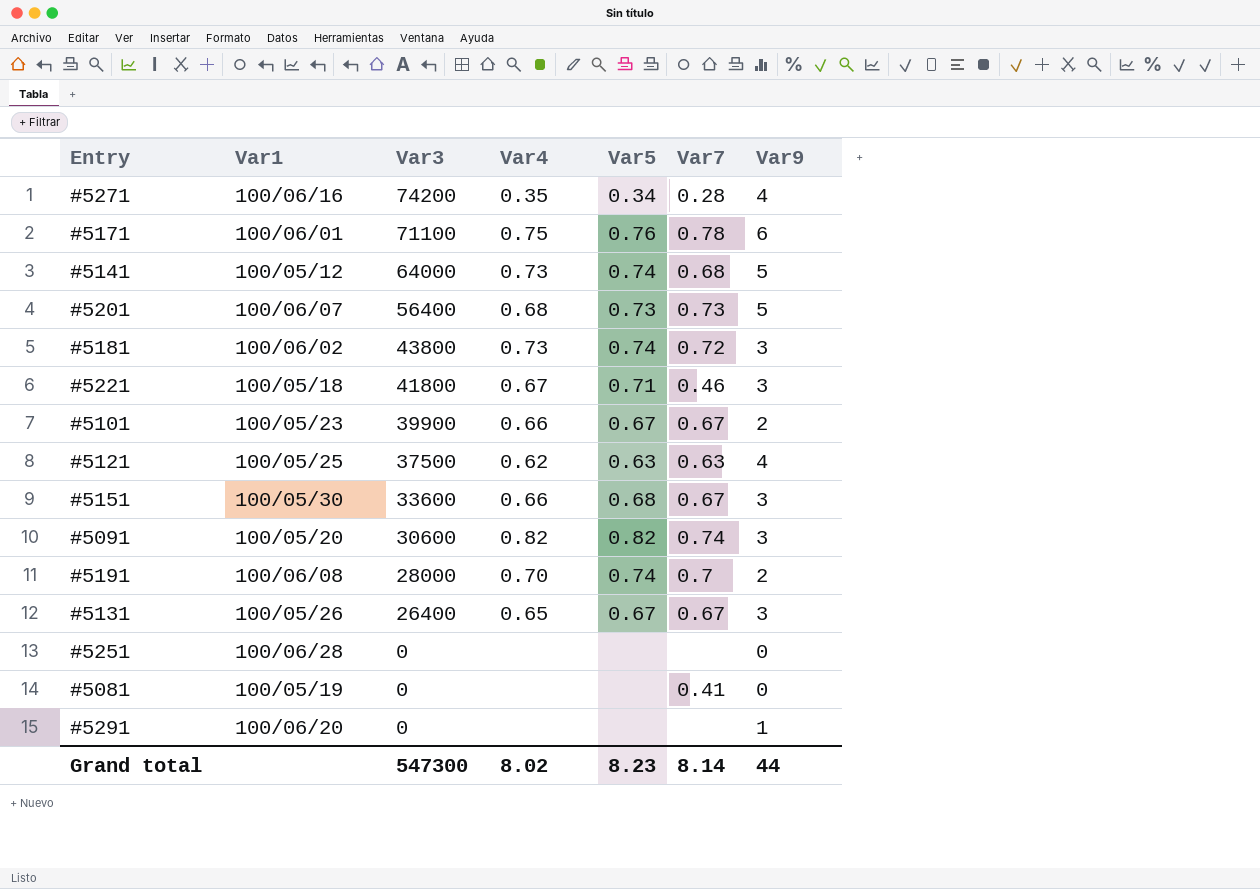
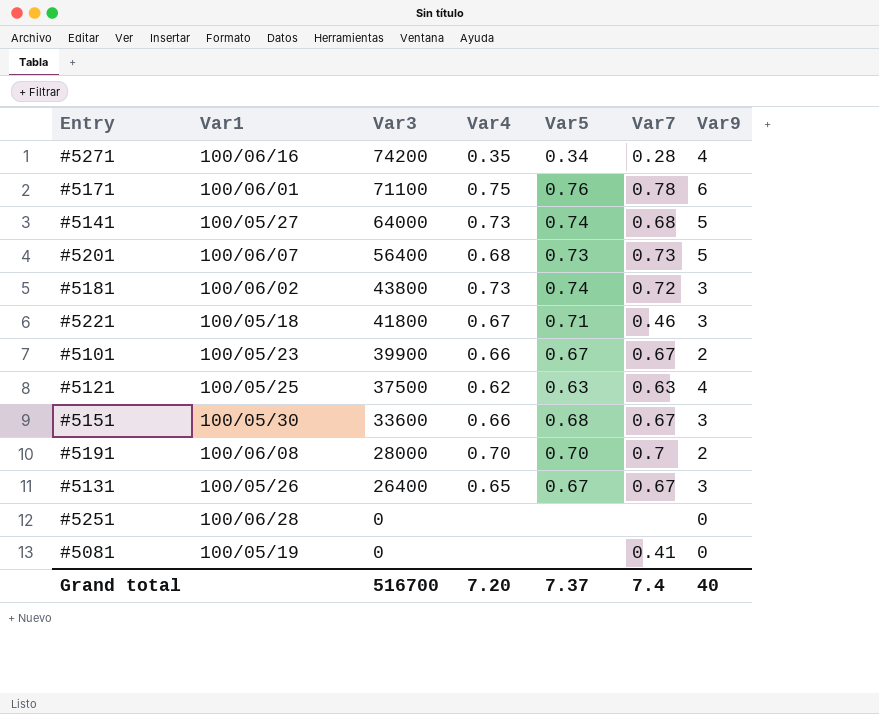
row #5091: 100/05/20 | 30600 | 0.82 | 0.82 | 0.74 | 3 -> none
row #5291: 100/06/20 | 0 | none | none | none | 1 -> none
#5141 | Var1: 100/05/12 -> 100/05/27
#5191 | Var5: 0.74 -> 0.70
Grand total | Var3: 547300 -> 516700
Grand total | Var4: 8.02 -> 7.20
Grand total | Var5: 8.23 -> 7.37
Grand total | Var7: 8.14 -> 7.4
Grand total | Var9: 44 -> 40

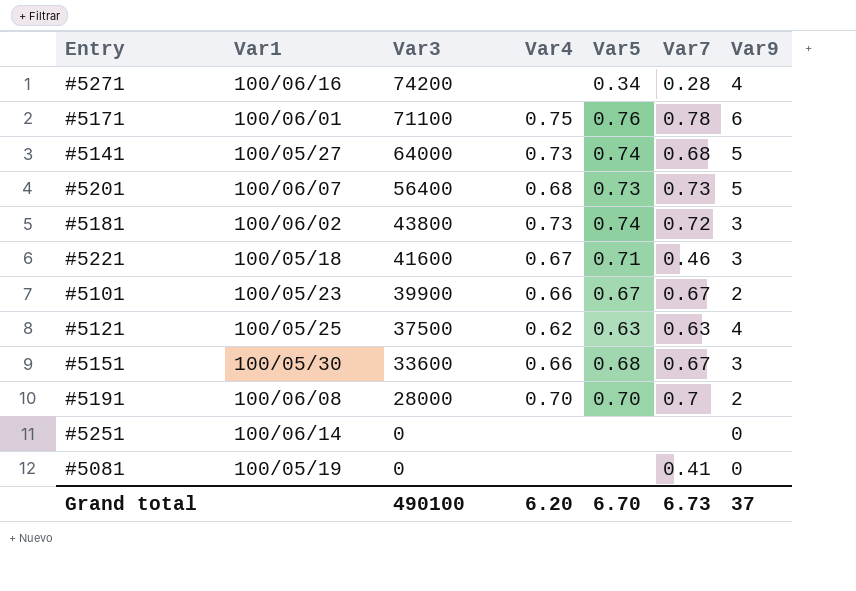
row #5131: 100/05/26 | 26400 | 0.65 | 0.67 | 0.67 | 3 -> none
#5271 | Var4: 0.35 -> none
#5221 | Var3: 41800 -> 41600
#5251 | Var1: 100/06/28 -> 100/06/14
Grand total | Var3: 516700 -> 490100
Grand total | Var4: 7.20 -> 6.20
Grand total | Var5: 7.37 -> 6.70
Grand total | Var7: 7.4 -> 6.73
Grand total | Var9: 40 -> 37

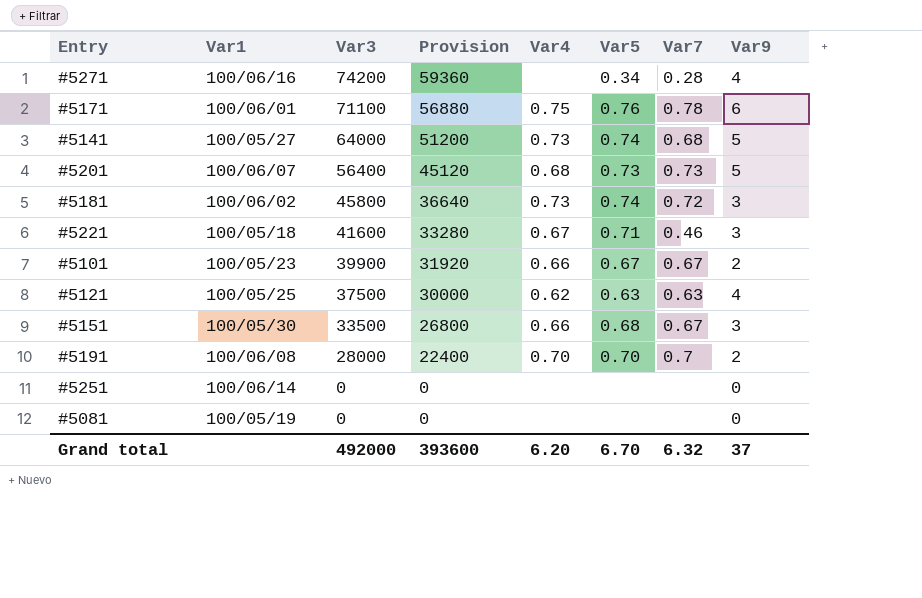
column Provision | formula: none -> [Var3] * 0.8
#5181 | Var3: 43800 -> 45800
#5151 | Var3: 33600 -> 33500
#5081 | Var7: 0.41 -> none
Grand total | Var3: 490100 -> 492000
Grand total | Var7: 6.73 -> 6.32

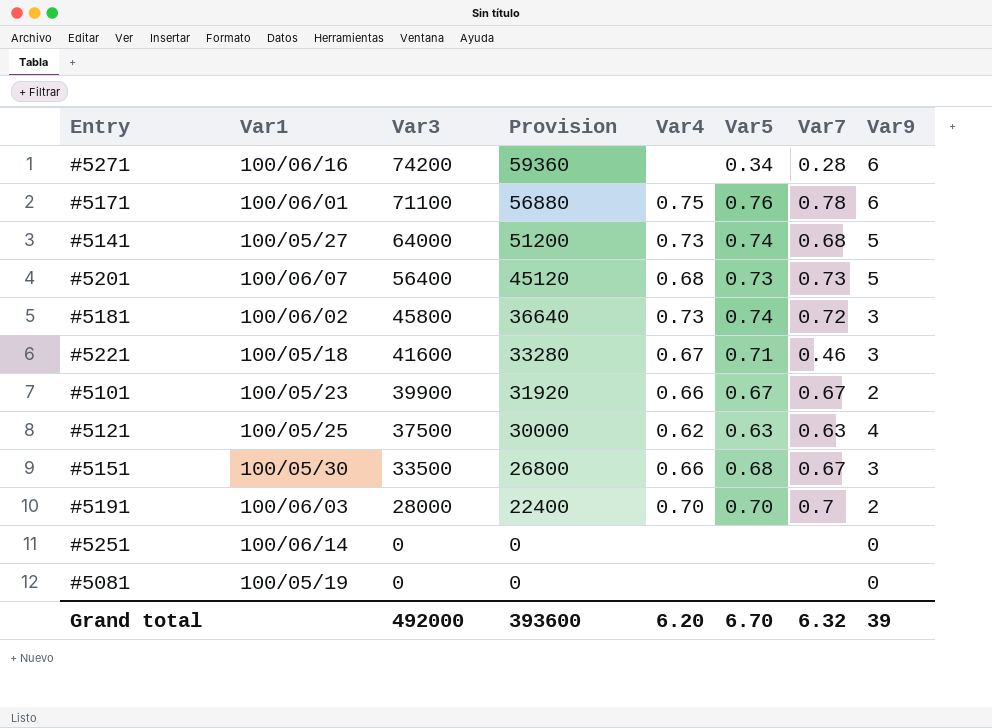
#5271 | Var9: 4 -> 6
#5191 | Var1: 100/06/08 -> 100/06/03
Grand total | Var9: 37 -> 39

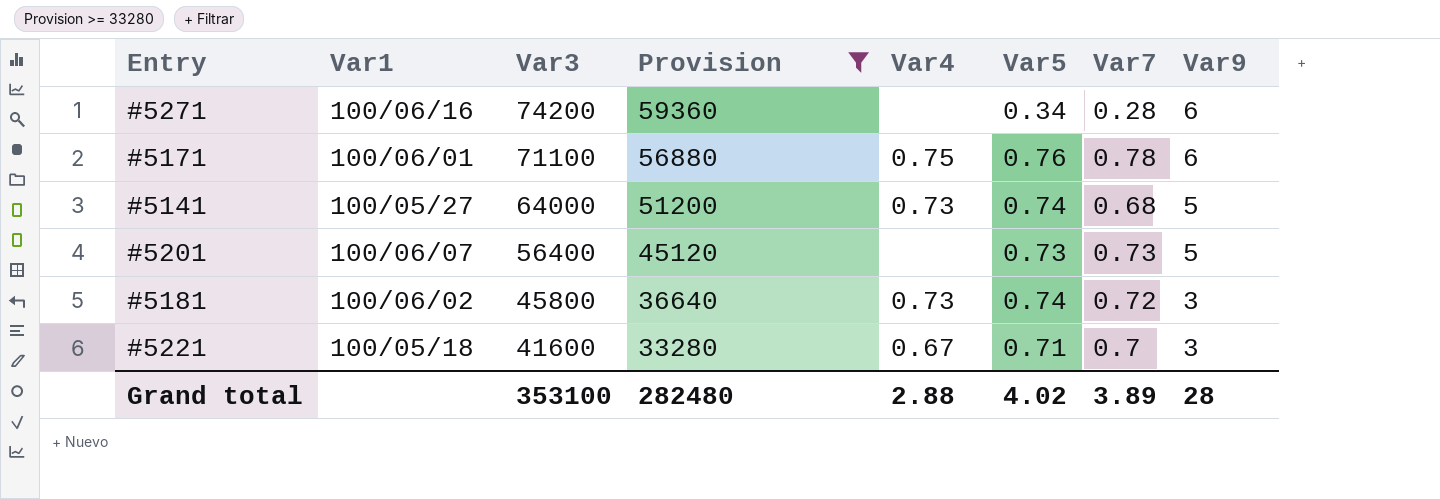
filter: none -> Provision >= 33280
#5201 | Var4: 0.68 -> none
#5221 | Var7: 0.46 -> 0.7
Grand total | Var3: 492000 -> 353100
Grand total | Provision: 393600 -> 282480
Grand total | Var4: 6.20 -> 2.88
Grand total | Var5: 6.70 -> 4.02
Grand total | Var7: 6.32 -> 3.89
Grand total | Var9: 39 -> 28

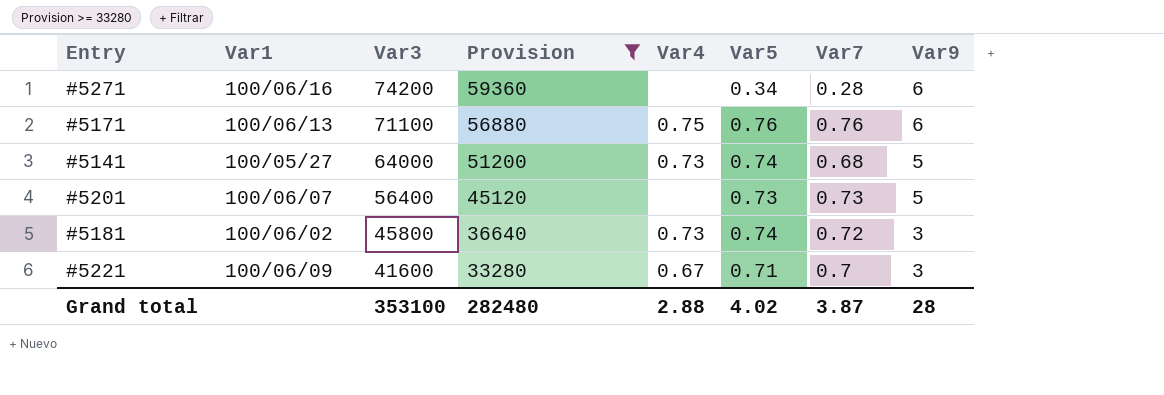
#5171 | Var1: 100/06/01 -> 100/06/13
#5171 | Var7: 0.78 -> 0.76
#5221 | Var1: 100/05/18 -> 100/06/09
Grand total | Var7: 3.89 -> 3.87

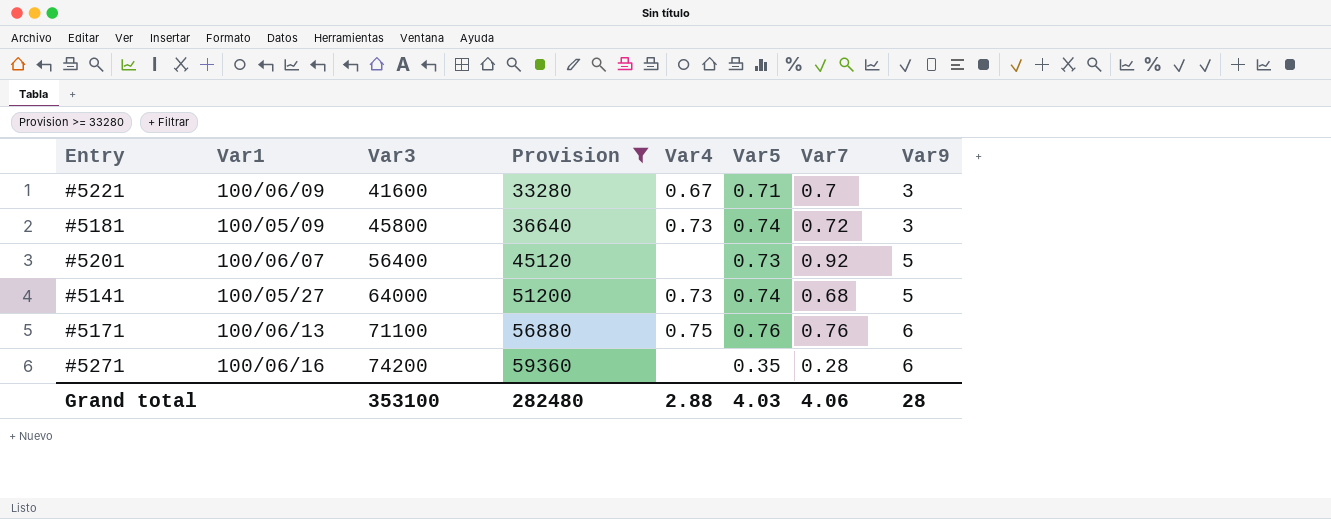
row order: Var3 descending -> Var3 ascending
#5181 | Var1: 100/06/02 -> 100/05/09
#5201 | Var7: 0.73 -> 0.92
#5271 | Var5: 0.34 -> 0.35
Grand total | Var5: 4.02 -> 4.03
Grand total | Var7: 3.87 -> 4.06

